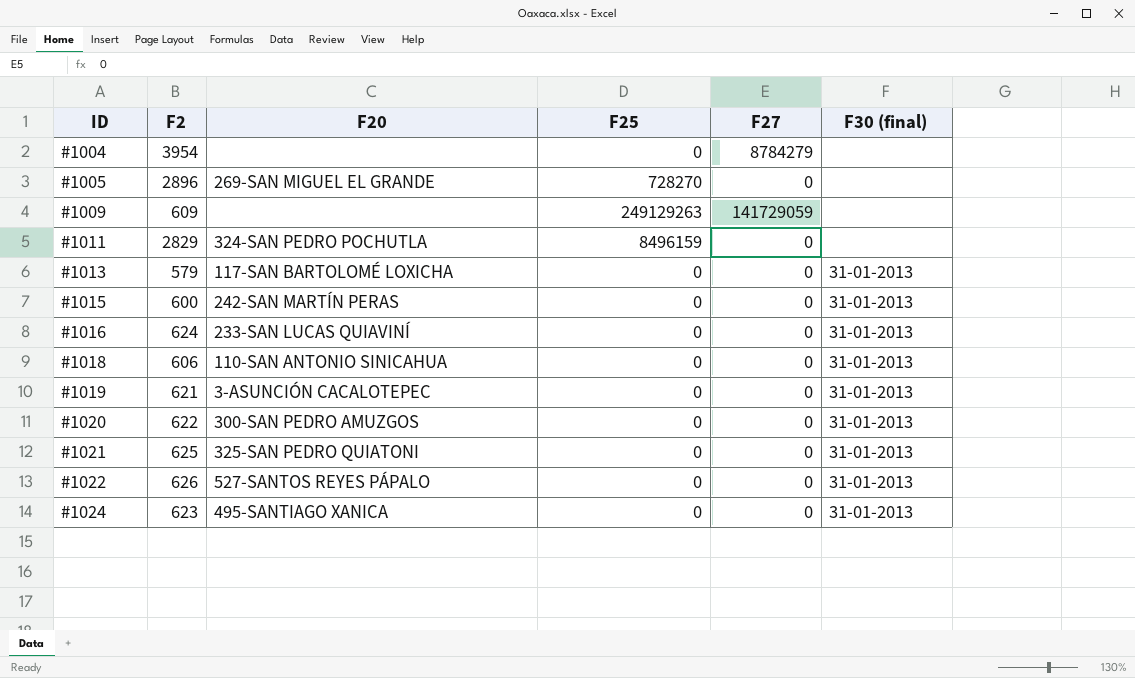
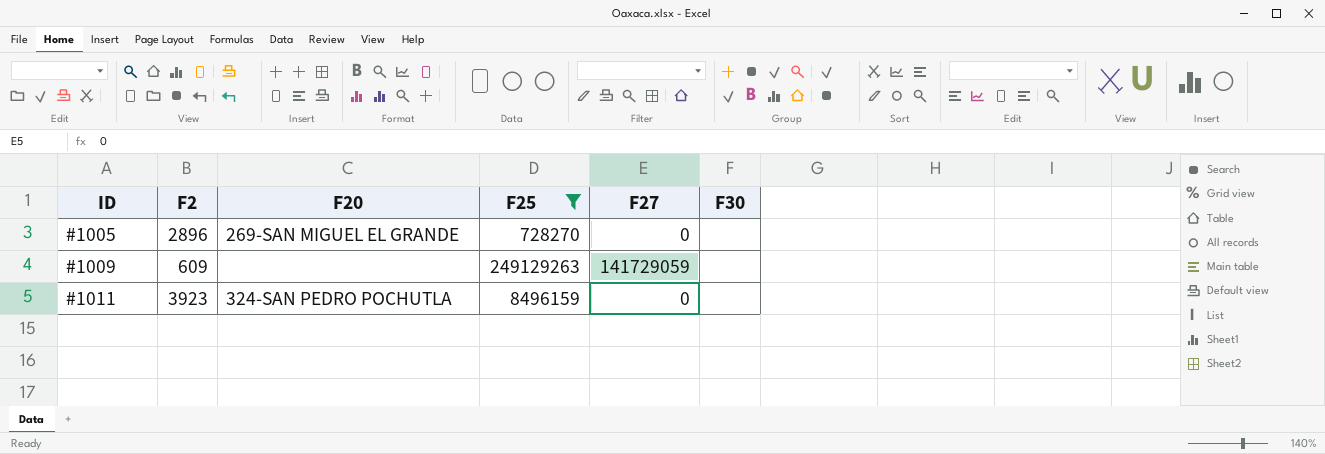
filter: none -> F25 != 0
column name: F30 (final) -> F30
#1011 | F2: 2829 -> 3923

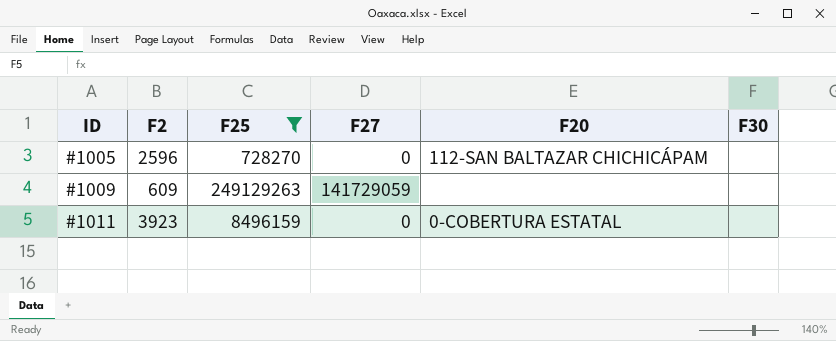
column F20 | position: 3 -> 5
#1005 | F2: 2896 -> 2596
#1005 | F20: 269-SAN MIGUEL EL GRANDE -> 112-SAN BALTAZAR CHICHICÁPAM
#1011 | F20: 324-SAN PEDRO POCHUTLA -> 0-COBERTURA ESTATAL

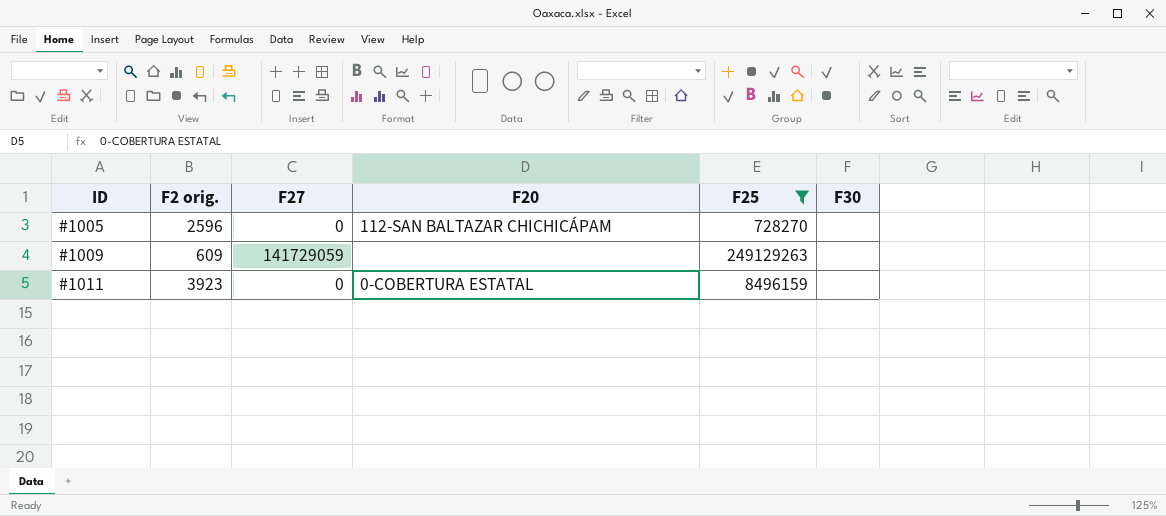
column name: F2 -> F2 orig.
column F25 | position: 3 -> 5

